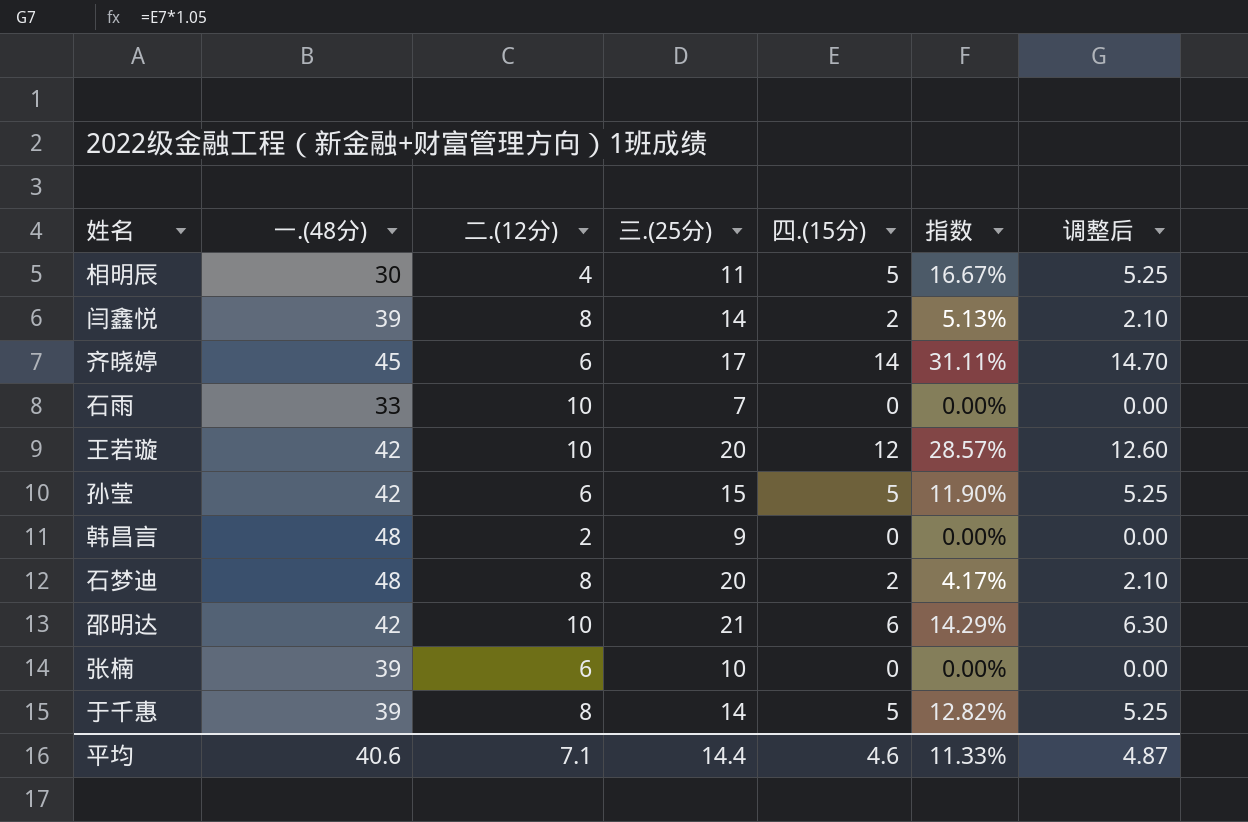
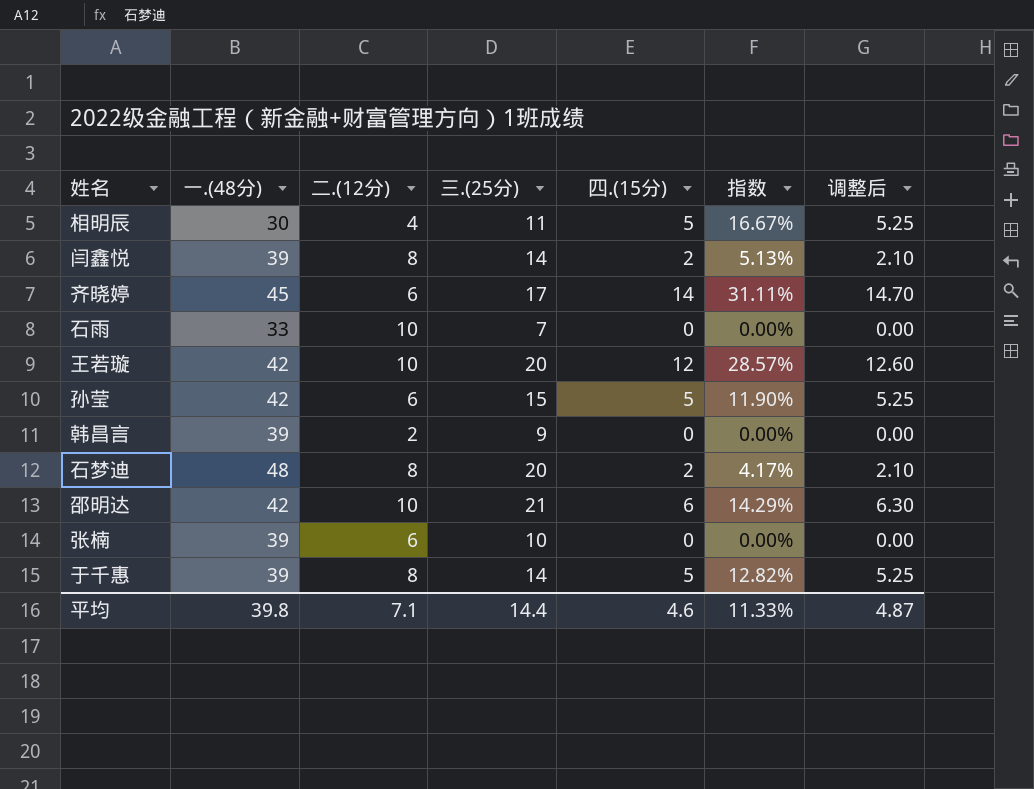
韩昌言 | 一.(48分): 48 -> 39
平均 | 一.(48分): 40.6 -> 39.8

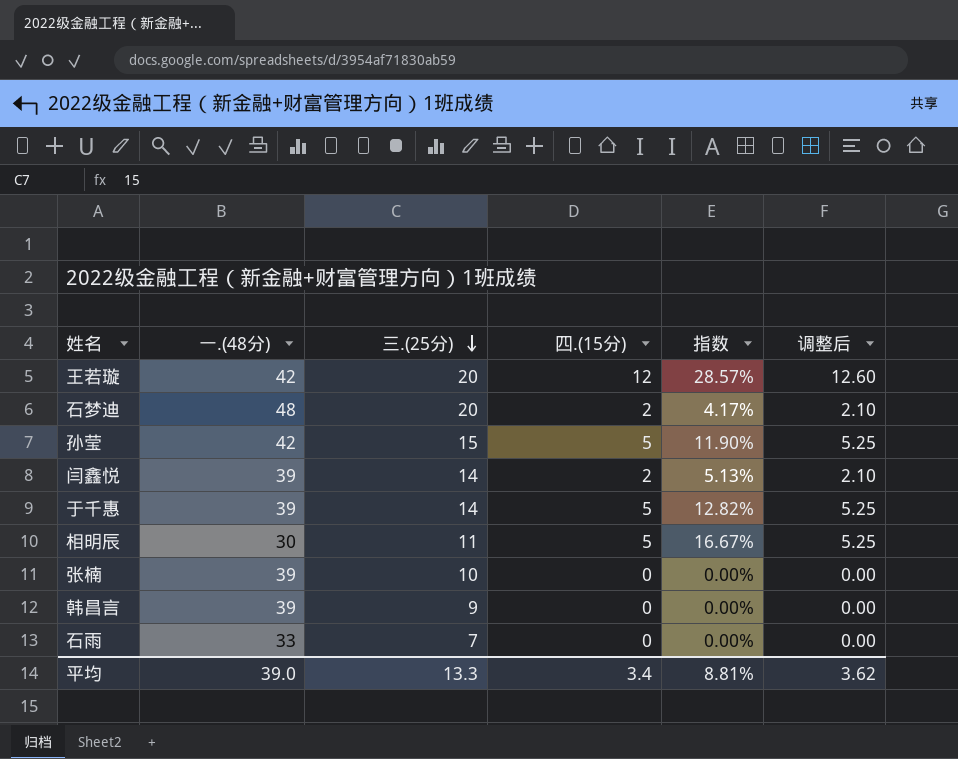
row order: none -> 三.(25分) descending
column 二.(12分) | position: 3 -> none
row 齐晓婷: 45 | 6 | 17 | 14 | 31.11% | 14.70 -> none
row 邵明达: 42 | 10 | 21 | 6 | 14.29% | 6.30 -> none
平均 | 一.(48分): 39.8 -> 39.0
平均 | 三.(25分): 14.4 -> 13.3
平均 | 四.(15分): 4.6 -> 3.4
平均 | 指数: 11.33% -> 8.81%
平均 | 调整后: 4.87 -> 3.62

